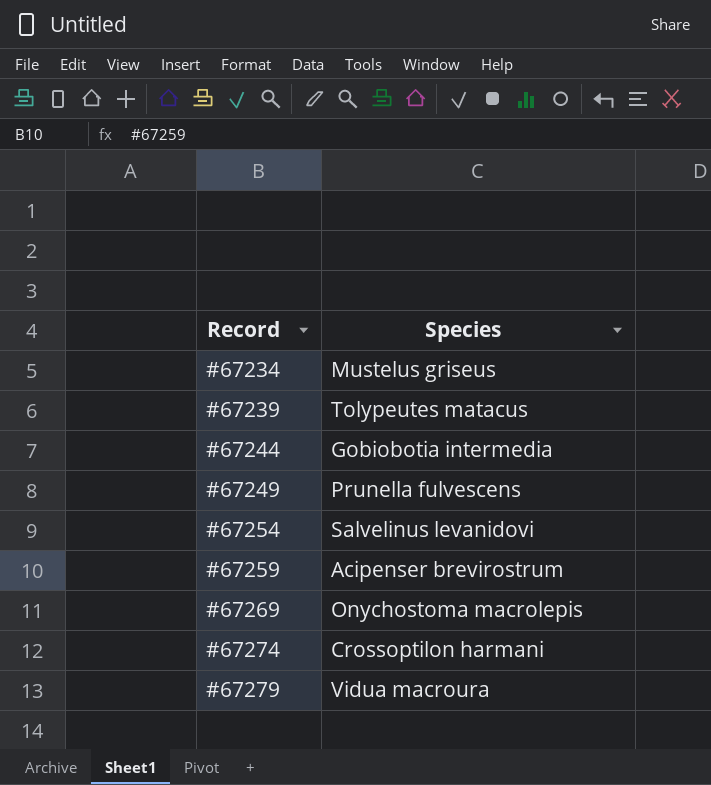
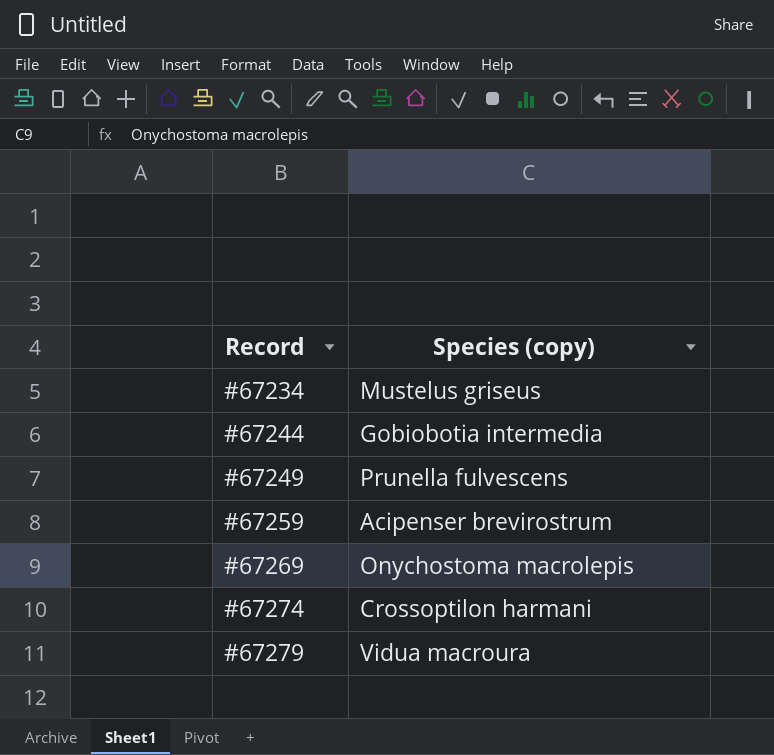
column name: Species -> Species (copy)
row #67239: Tolypeutes matacus -> none
row #67254: Salvelinus levanidovi -> none

